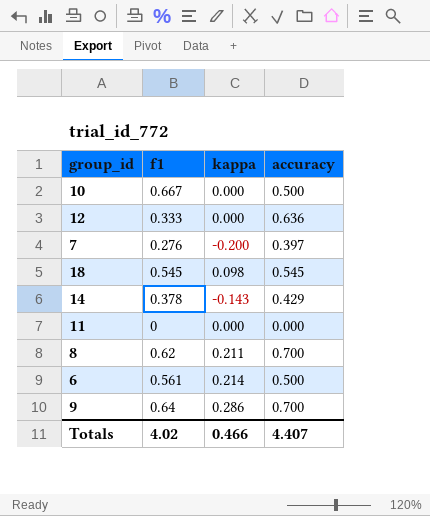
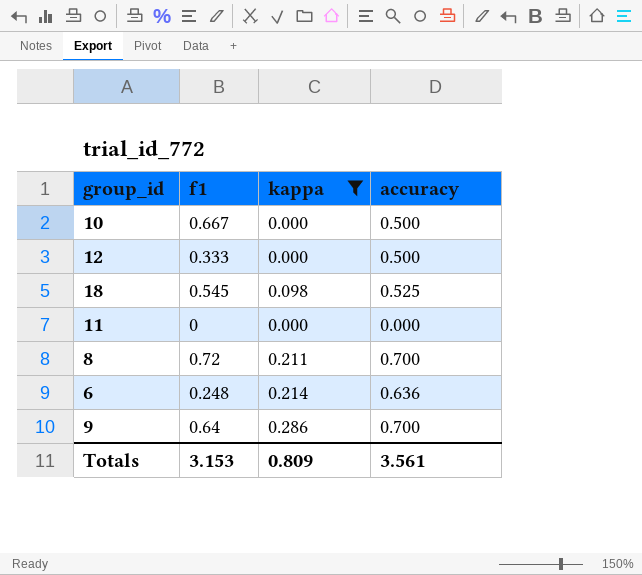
filter: none -> kappa >= 0.000
12 | accuracy: 0.636 -> 0.500
18 | accuracy: 0.545 -> 0.525
8 | f1: 0.62 -> 0.72
6 | f1: 0.561 -> 0.248
6 | accuracy: 0.500 -> 0.636
Totals | f1: 4.02 -> 3.153
Totals | kappa: 0.466 -> 0.809
Totals | accuracy: 4.407 -> 3.561

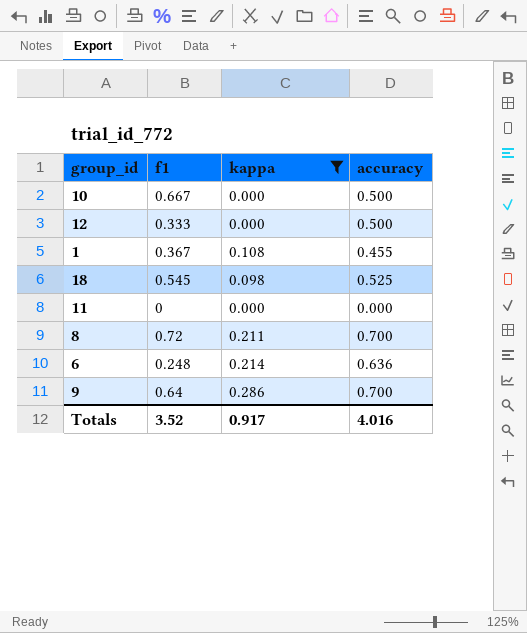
row 1: none -> 0.367 | 0.108 | 0.455
Totals | f1: 3.153 -> 3.52
Totals | kappa: 0.809 -> 0.917
Totals | accuracy: 3.561 -> 4.016

